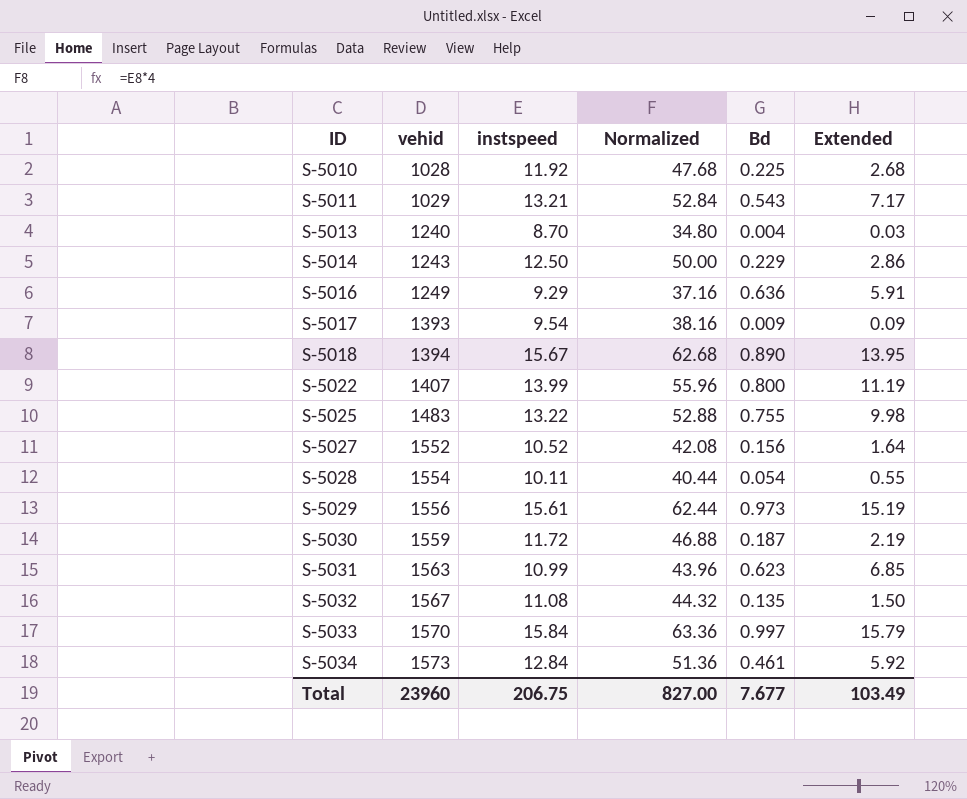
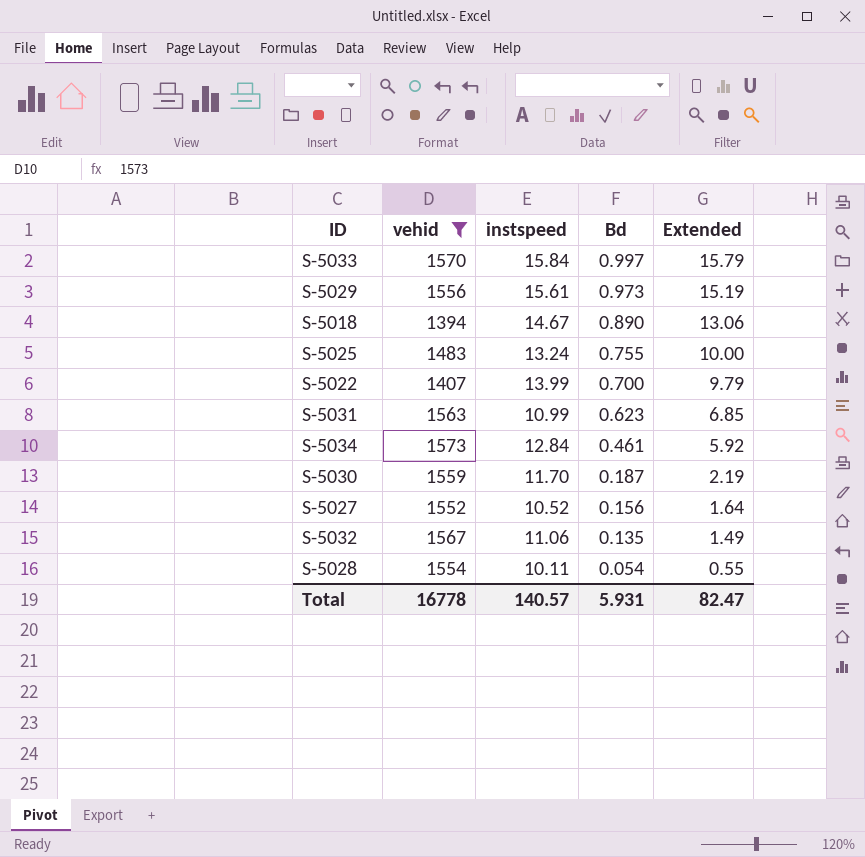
filter: none -> vehid >= 1394
row order: ID ascending -> Bd descending
column Normalized | formula: [instspeed] * 4 -> none
S-5018 | instspeed: 15.67 -> 14.67
S-5018 | Extended: 13.95 -> 13.06
S-5025 | instspeed: 13.22 -> 13.24
S-5025 | Extended: 9.98 -> 10.00
S-5022 | Bd: 0.800 -> 0.700
S-5022 | Extended: 11.19 -> 9.79
S-5030 | instspeed: 11.72 -> 11.70
S-5032 | instspeed: 11.08 -> 11.06
S-5032 | Extended: 1.50 -> 1.49
Total | vehid: 23960 -> 16778
Total | instspeed: 206.75 -> 140.57
Total | Bd: 7.677 -> 5.931
Total | Extended: 103.49 -> 82.47

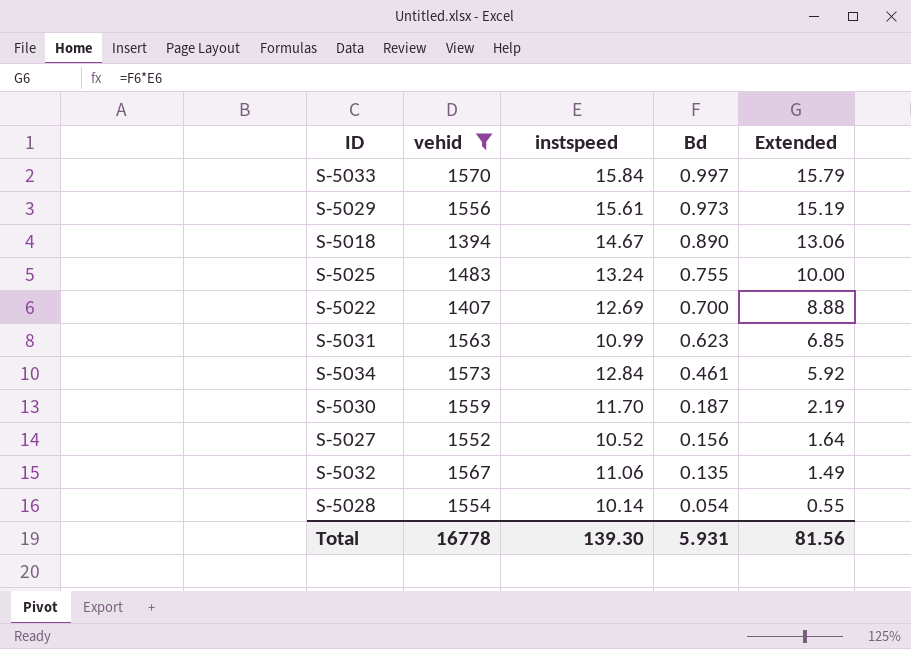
S-5022 | instspeed: 13.99 -> 12.69
S-5022 | Extended: 9.79 -> 8.88
S-5028 | instspeed: 10.11 -> 10.14
Total | instspeed: 140.57 -> 139.30
Total | Extended: 82.47 -> 81.56

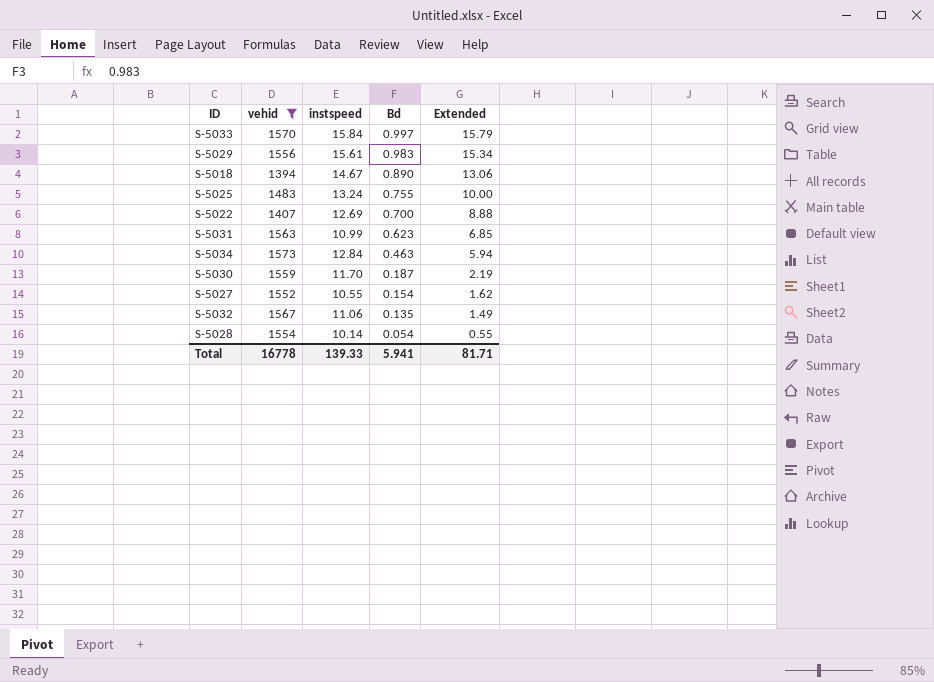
S-5029 | Bd: 0.973 -> 0.983
S-5029 | Extended: 15.19 -> 15.34
S-5034 | Bd: 0.461 -> 0.463
S-5034 | Extended: 5.92 -> 5.94
S-5027 | instspeed: 10.52 -> 10.55
S-5027 | Bd: 0.156 -> 0.154
S-5027 | Extended: 1.64 -> 1.62
Total | instspeed: 139.30 -> 139.33
Total | Bd: 5.931 -> 5.941
Total | Extended: 81.56 -> 81.71

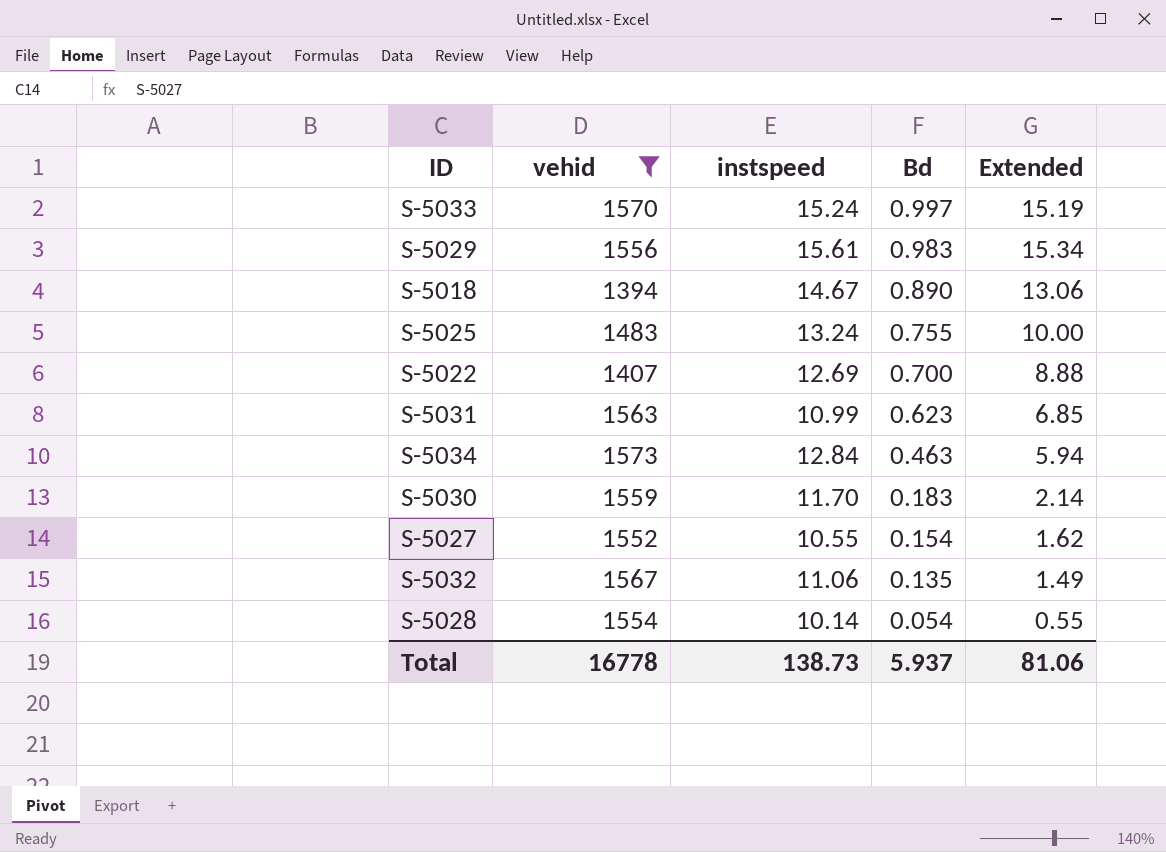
S-5033 | instspeed: 15.84 -> 15.24
S-5033 | Extended: 15.79 -> 15.19
S-5030 | Bd: 0.187 -> 0.183
S-5030 | Extended: 2.19 -> 2.14
Total | instspeed: 139.33 -> 138.73
Total | Bd: 5.941 -> 5.937
Total | Extended: 81.71 -> 81.06

